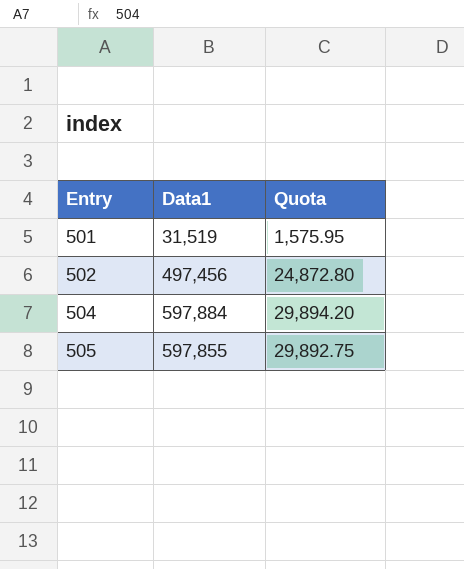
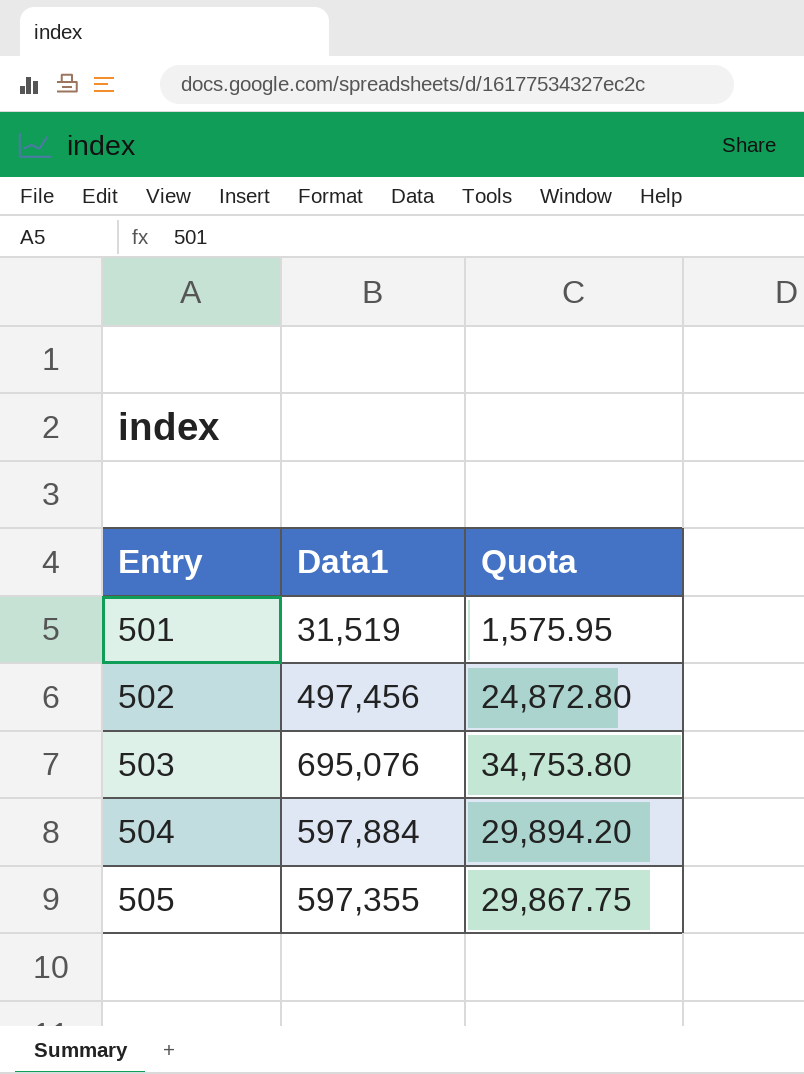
row 503: none -> 695,076 | 34,753.80
505 | Data1: 597,855 -> 597,355
505 | Quota: 29,892.75 -> 29,867.75

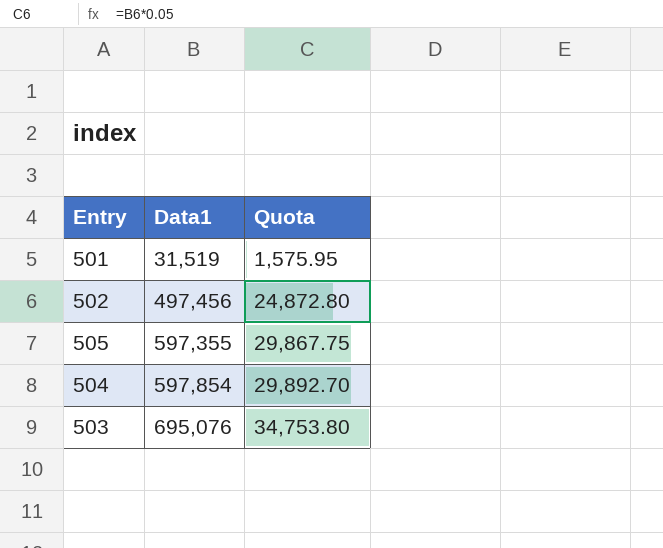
row order: Entry ascending -> Data1 ascending
504 | Data1: 597,884 -> 597,854
504 | Quota: 29,894.20 -> 29,892.70

